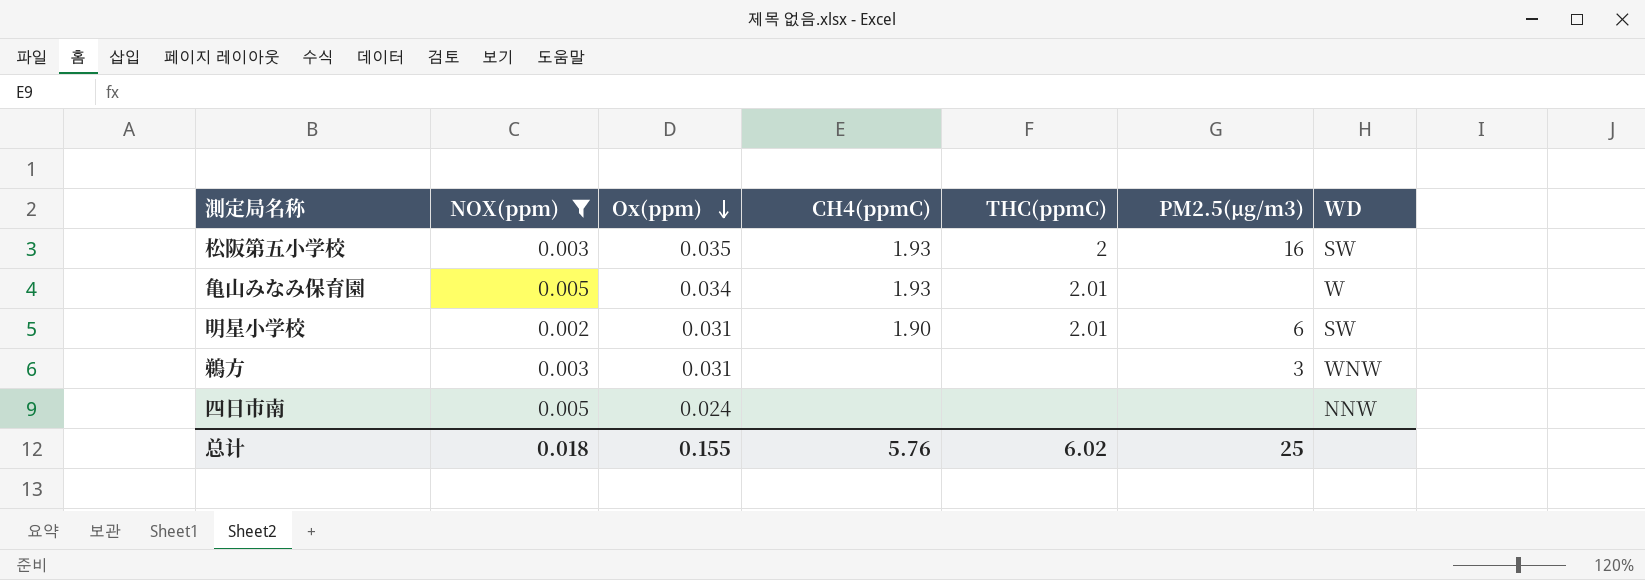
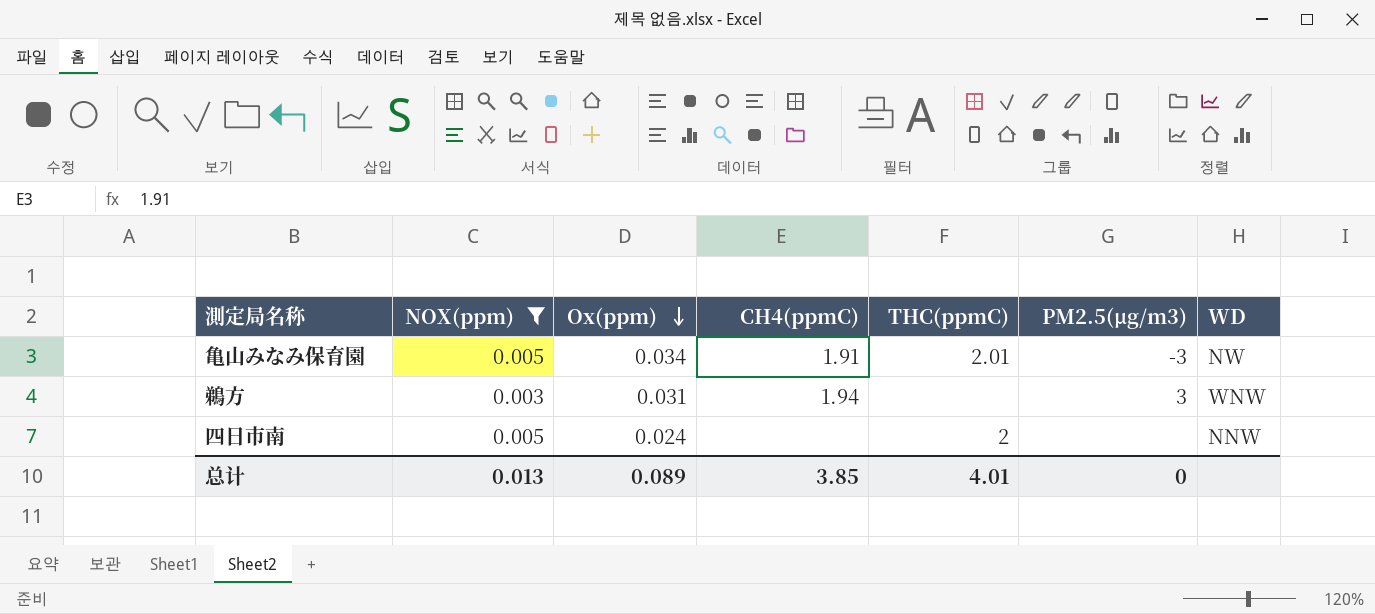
row 松阪第五小学校: 0.003 | 0.035 | 1.93 | 2 | 16 | SW -> none
row 明星小学校: 0.002 | 0.031 | 1.90 | 2.01 | 6 | SW -> none
亀山みなみ保育園 | CH4(ppmC): 1.93 -> 1.91
亀山みなみ保育園 | PM2.5(μg/m3): none -> -3
亀山みなみ保育園 | WD: W -> NW
鵜方 | CH4(ppmC): none -> 1.94
四日市南 | THC(ppmC): none -> 2
总计 | NOX(ppm): 0.018 -> 0.013
总计 | Ox(ppm): 0.155 -> 0.089
总计 | CH4(ppmC): 5.76 -> 3.85
总计 | THC(ppmC): 6.02 -> 4.01
总计 | PM2.5(μg/m3): 25 -> 0

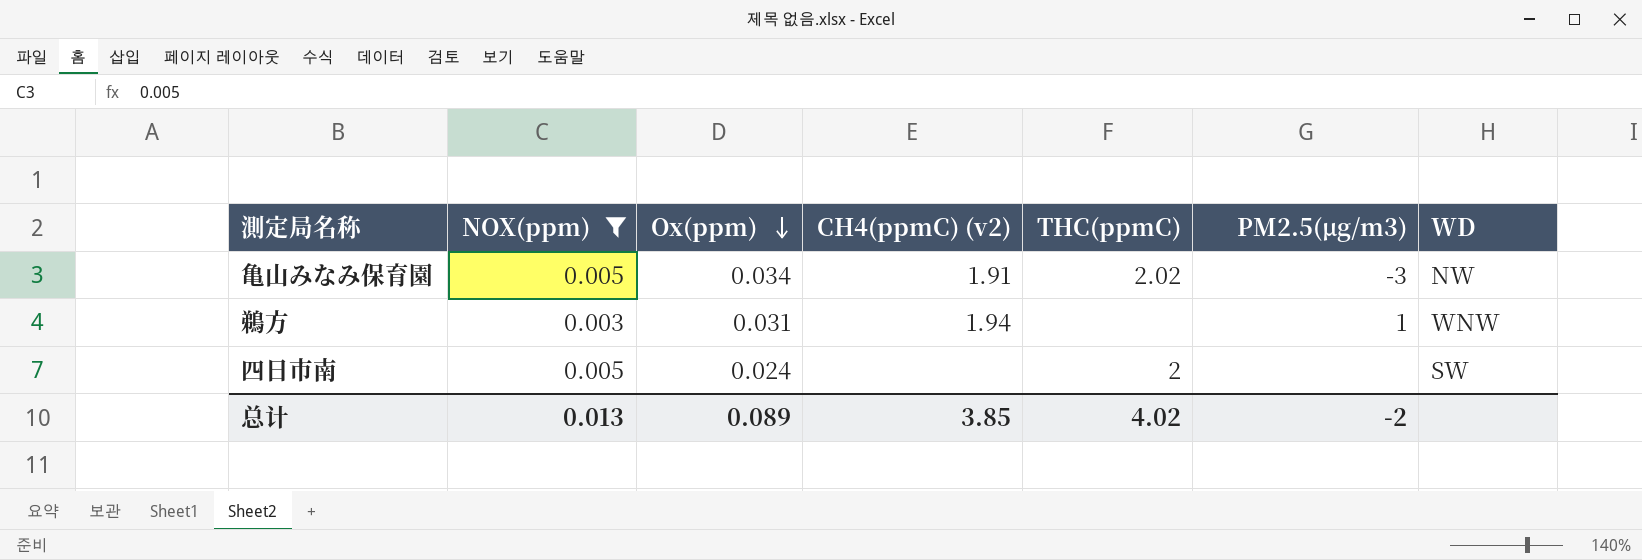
column name: CH4(ppmC) -> CH4(ppmC) (v2)
亀山みなみ保育園 | THC(ppmC): 2.01 -> 2.02
鵜方 | PM2.5(μg/m3): 3 -> 1
四日市南 | WD: NNW -> SW
总计 | THC(ppmC): 4.01 -> 4.02
总计 | PM2.5(μg/m3): 0 -> -2

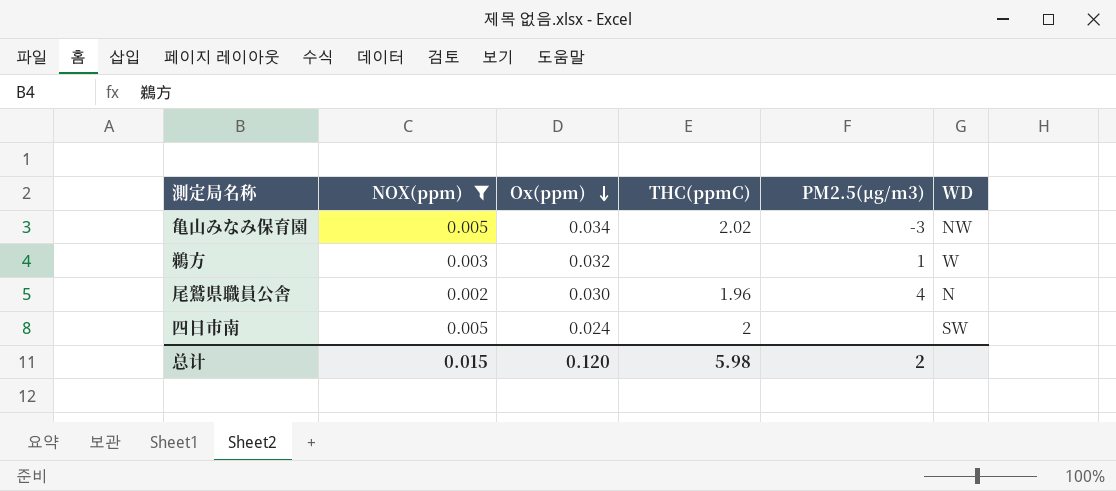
column CH4(ppmC) (v2) | position: 4 -> none
鵜方 | Ox(ppm): 0.031 -> 0.032
鵜方 | WD: WNW -> W
row 尾鷲県職員公舎: none -> 0.002 | 0.030 | 1.96 | 4 | N
总计 | NOX(ppm): 0.013 -> 0.015
总计 | Ox(ppm): 0.089 -> 0.120
总计 | THC(ppmC): 4.02 -> 5.98
总计 | PM2.5(μg/m3): -2 -> 2

